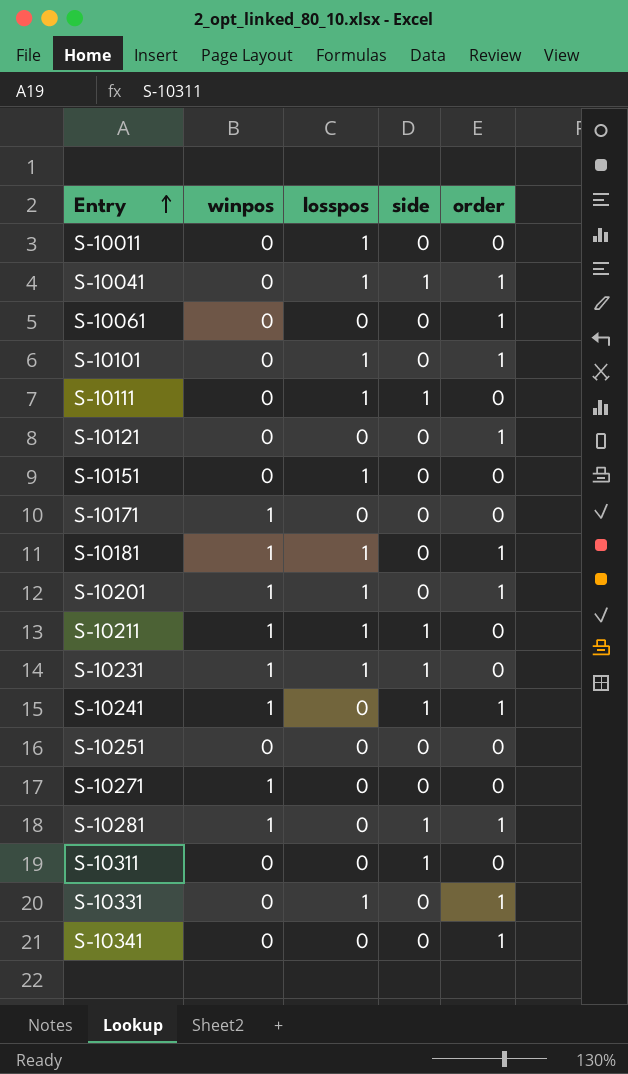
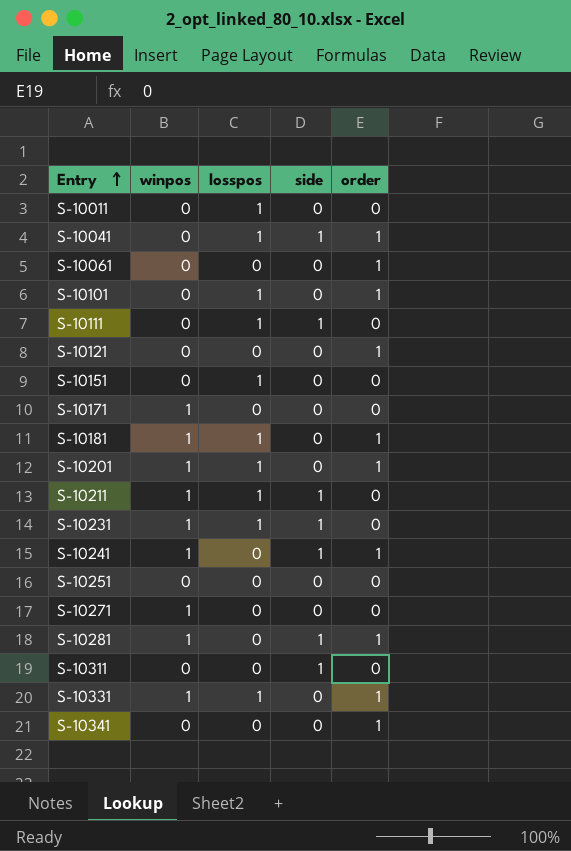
S-10331 | winpos: 0 -> 1

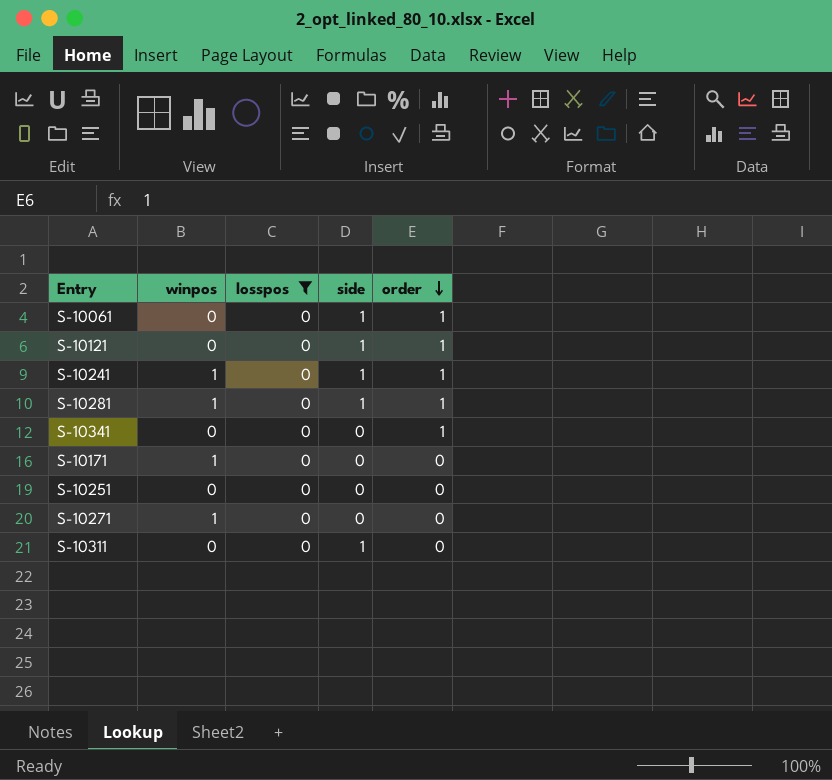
filter: none -> losspos = 0
row order: Entry ascending -> order descending
S-10061 | side: 0 -> 1
S-10121 | side: 0 -> 1

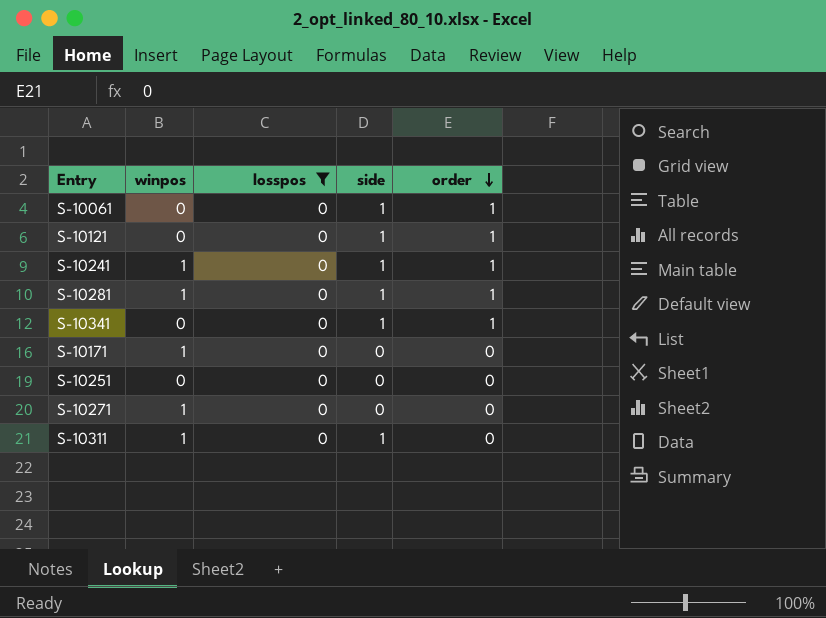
S-10341 | side: 0 -> 1
S-10311 | winpos: 0 -> 1

